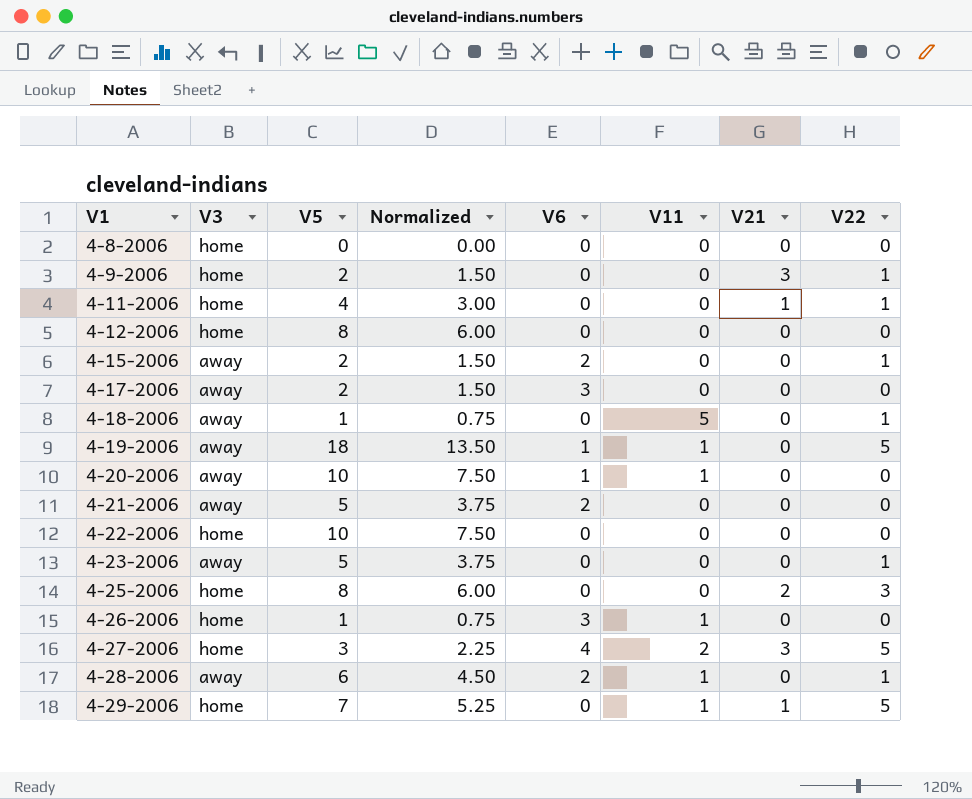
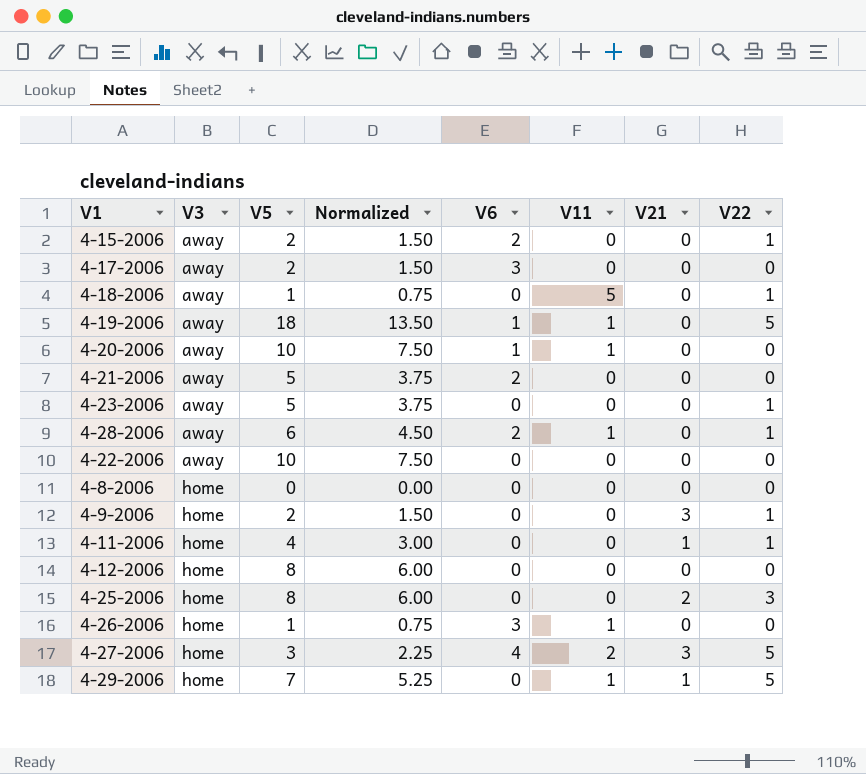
row order: V1 ascending -> V3 ascending
4-22-2006 | V3: home -> away

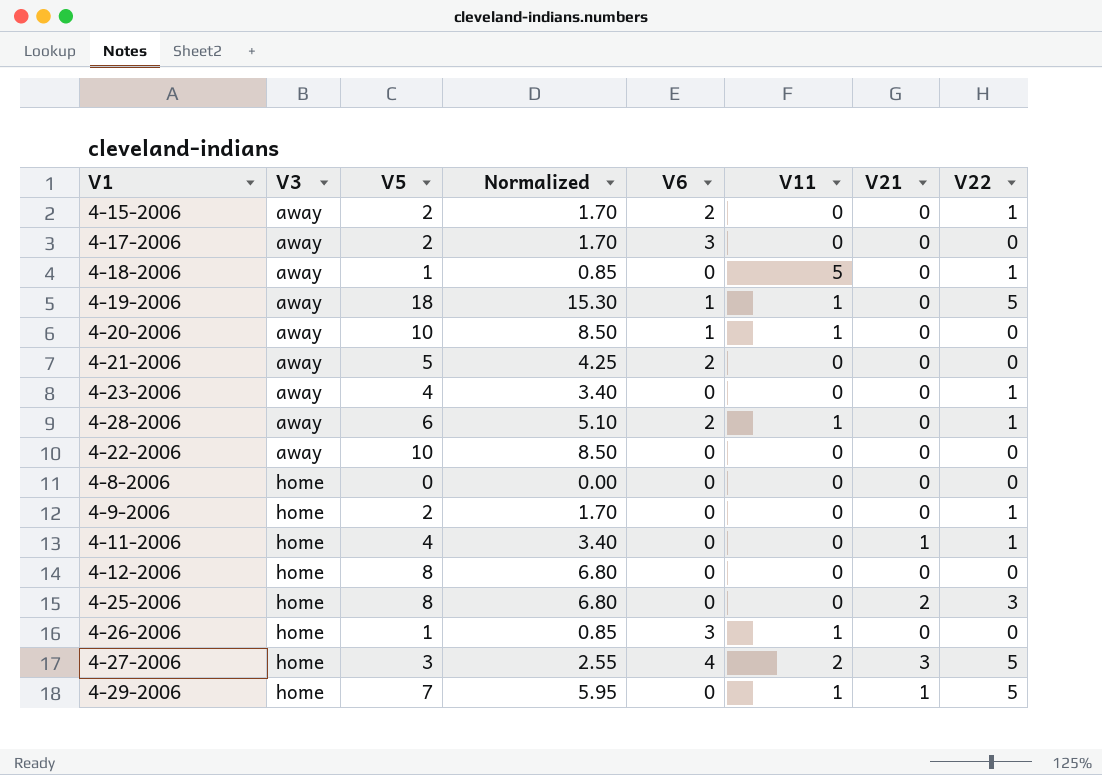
column Normalized | formula: [V5] * 0.75 -> [V5] * 0.85
4-23-2006 | V5: 5 -> 4
4-9-2006 | V21: 3 -> 0

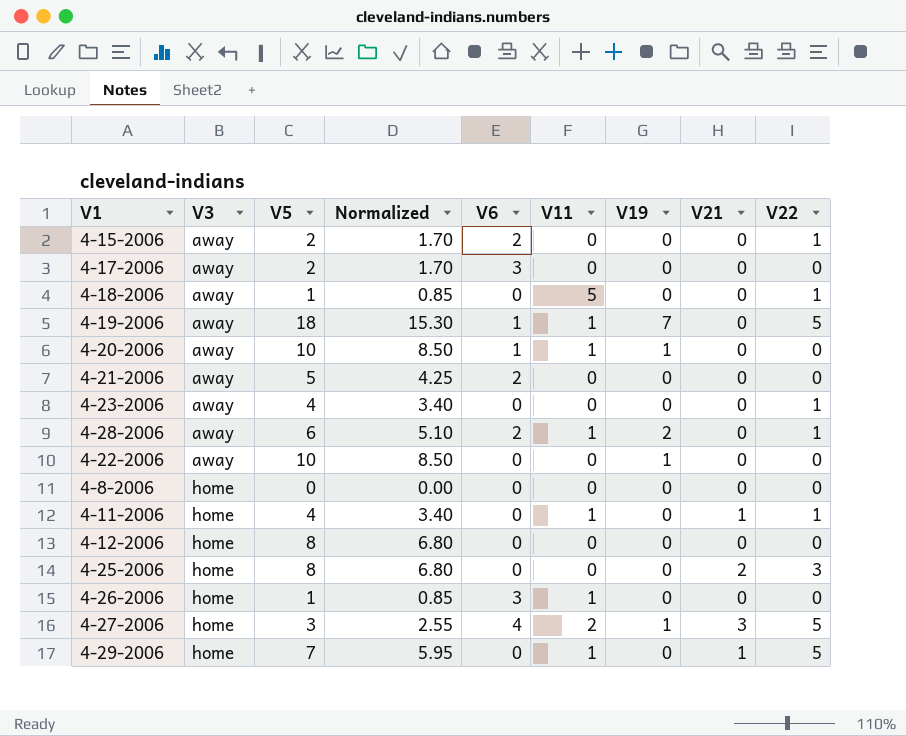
column V19 | position: none -> 7
row 4-9-2006: home | 2 | 1.70 | 0 | 0 | 0 | 1 -> none
4-11-2006 | V11: 0 -> 1

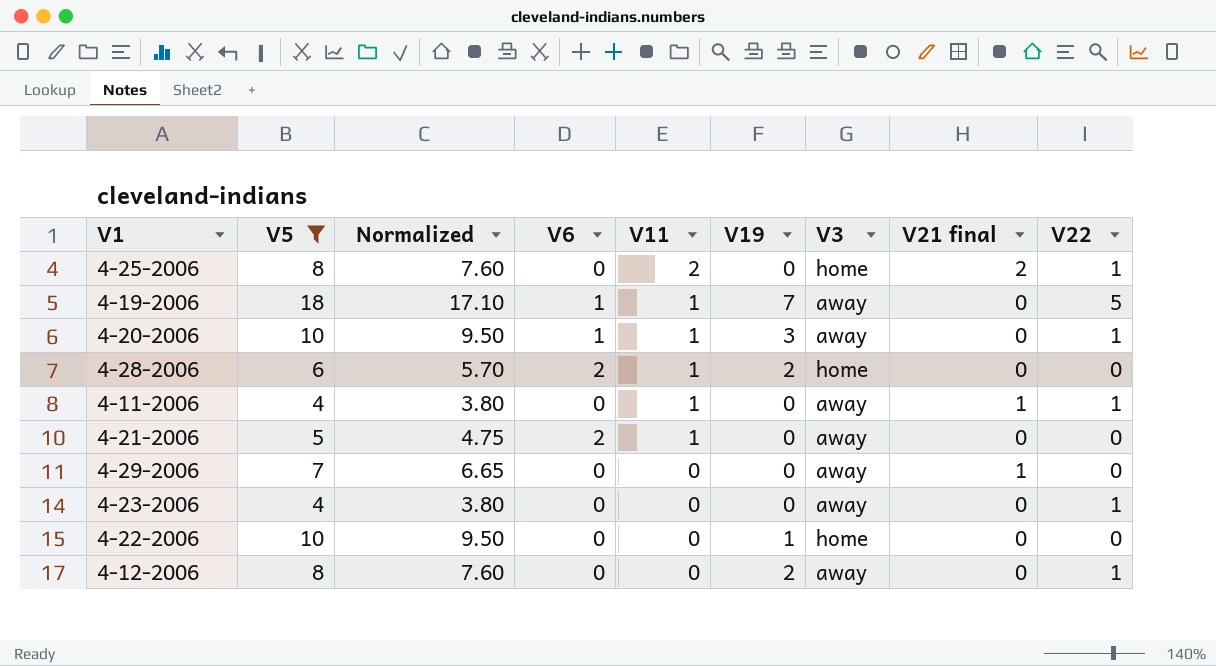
filter: none -> V5 >= 4
row order: V3 ascending -> V11 descending
column Normalized | formula: [V5] * 0.85 -> [V5] * 0.95
column V3 | position: 2 -> 7
column name: V21 -> V21 final
4-25-2006 | V11: 0 -> 2
4-25-2006 | V22: 3 -> 1
4-20-2006 | V19: 1 -> 3
4-20-2006 | V22: 0 -> 1
4-28-2006 | V3: away -> home
4-28-2006 | V22: 1 -> 0
4-11-2006 | V3: home -> away
4-21-2006 | V11: 0 -> 1
4-29-2006 | V11: 1 -> 0
4-29-2006 | V3: home -> away
4-29-2006 | V22: 5 -> 0
4-22-2006 | V3: away -> home
4-12-2006 | V19: 0 -> 2
4-12-2006 | V3: home -> away
4-12-2006 | V22: 0 -> 1

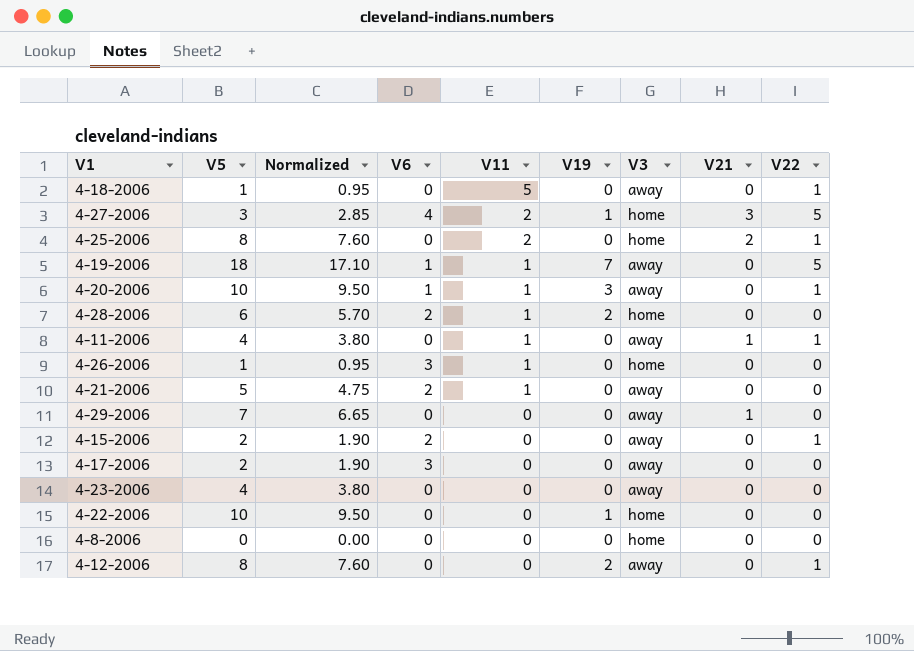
filter: V5 >= 4 -> none
column name: V21 final -> V21
4-23-2006 | V22: 1 -> 0

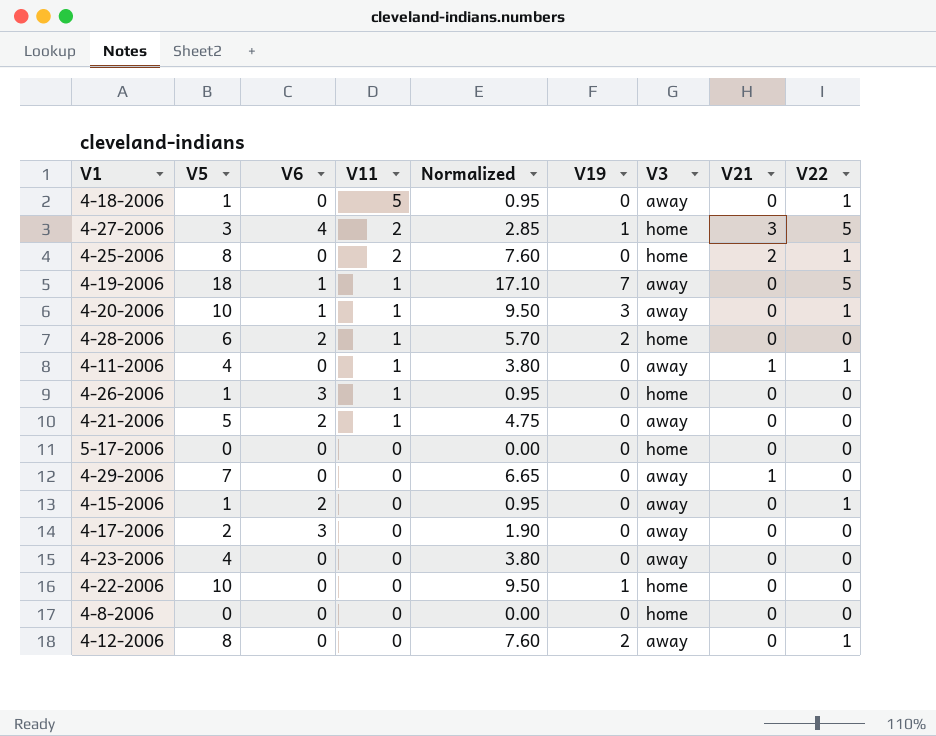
column Normalized | position: 3 -> 5
row 5-17-2006: none -> 0 | 0 | 0 | 0.00 | 0 | home | 0 | 0
4-15-2006 | V5: 2 -> 1
4-15-2006 | Normalized: 1.90 -> 0.95

